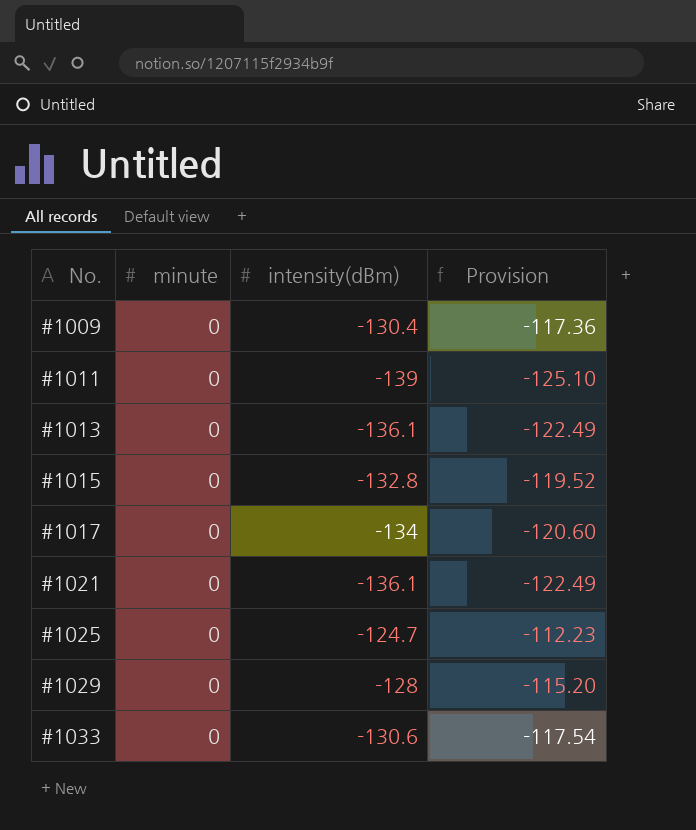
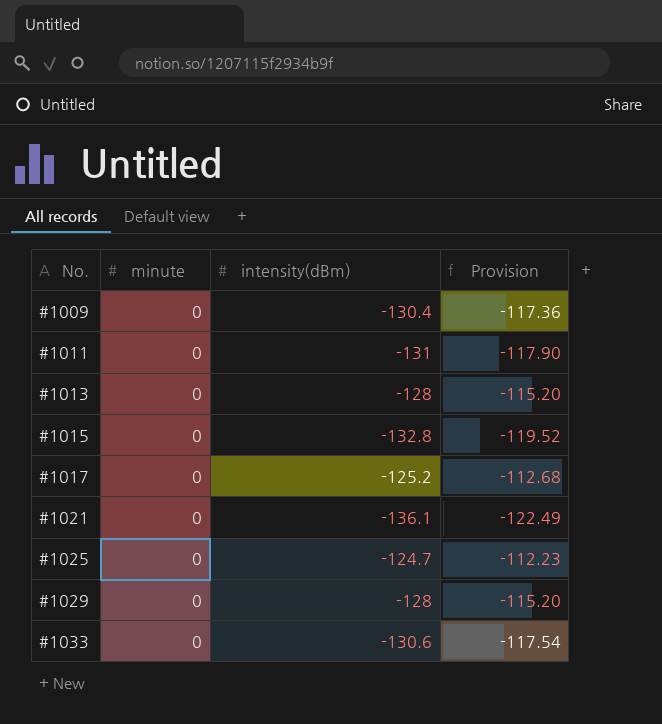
#1011 | intensity(dBm): -139 -> -131
#1011 | Provision: -125.10 -> -117.90
#1013 | intensity(dBm): -136.1 -> -128
#1013 | Provision: -122.49 -> -115.20
#1017 | intensity(dBm): -134 -> -125.2
#1017 | Provision: -120.60 -> -112.68

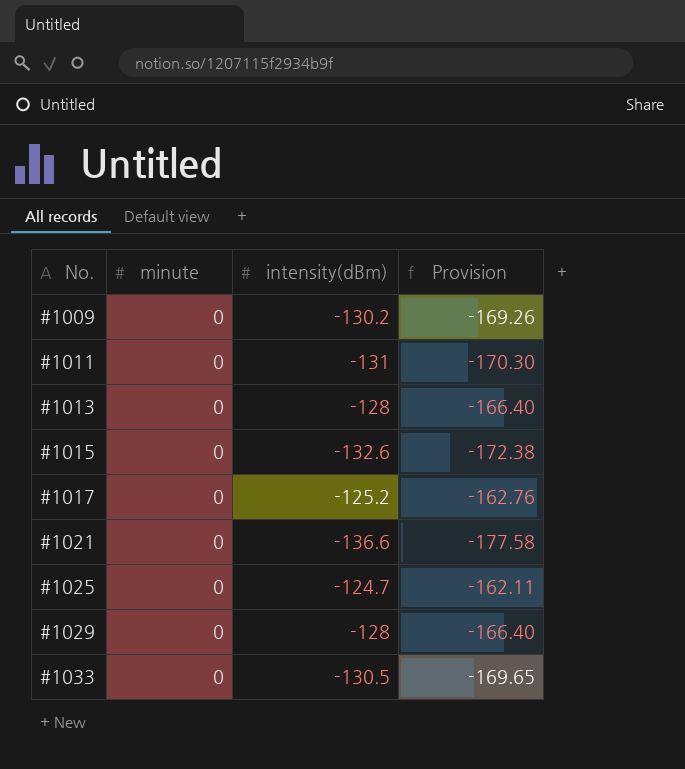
column Provision | formula: [intensity(dBm)] * 0.9 -> [intensity(dBm)] * 1.3
#1009 | intensity(dBm): -130.4 -> -130.2
#1015 | intensity(dBm): -132.8 -> -132.6
#1021 | intensity(dBm): -136.1 -> -136.6
#1033 | intensity(dBm): -130.6 -> -130.5

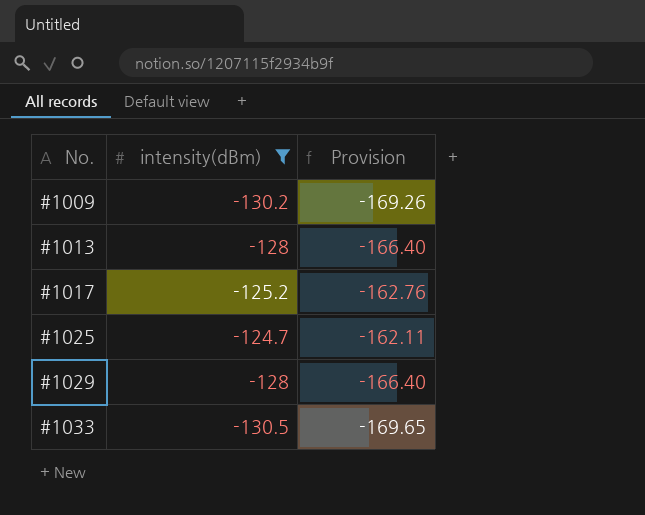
filter: none -> intensity(dBm) >= -130.5
column minute | position: 2 -> none

